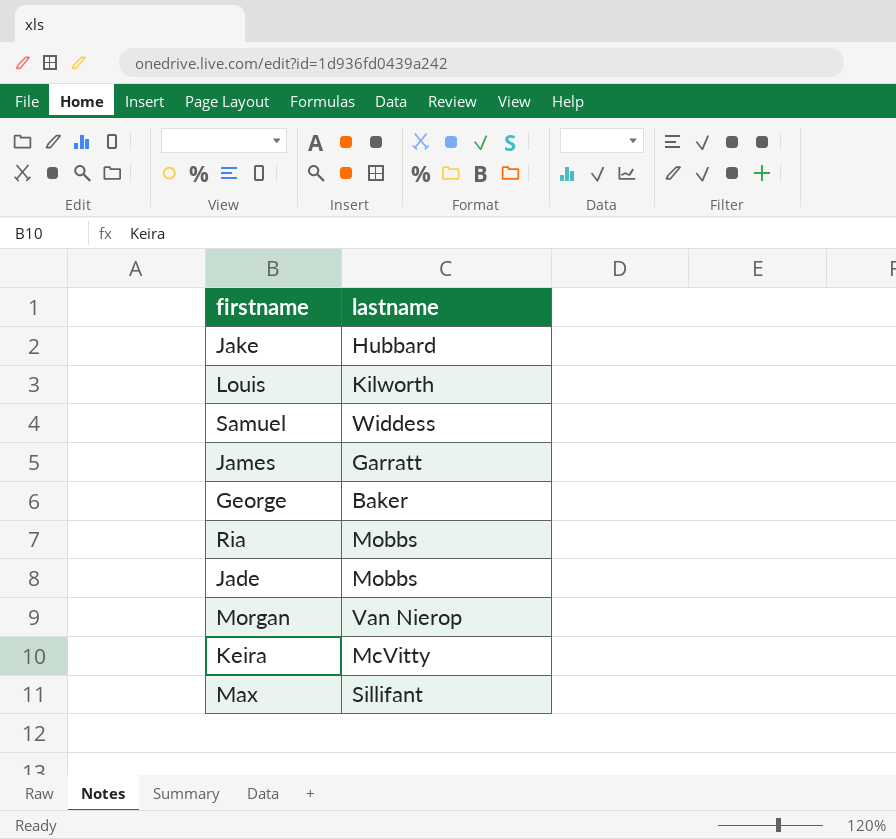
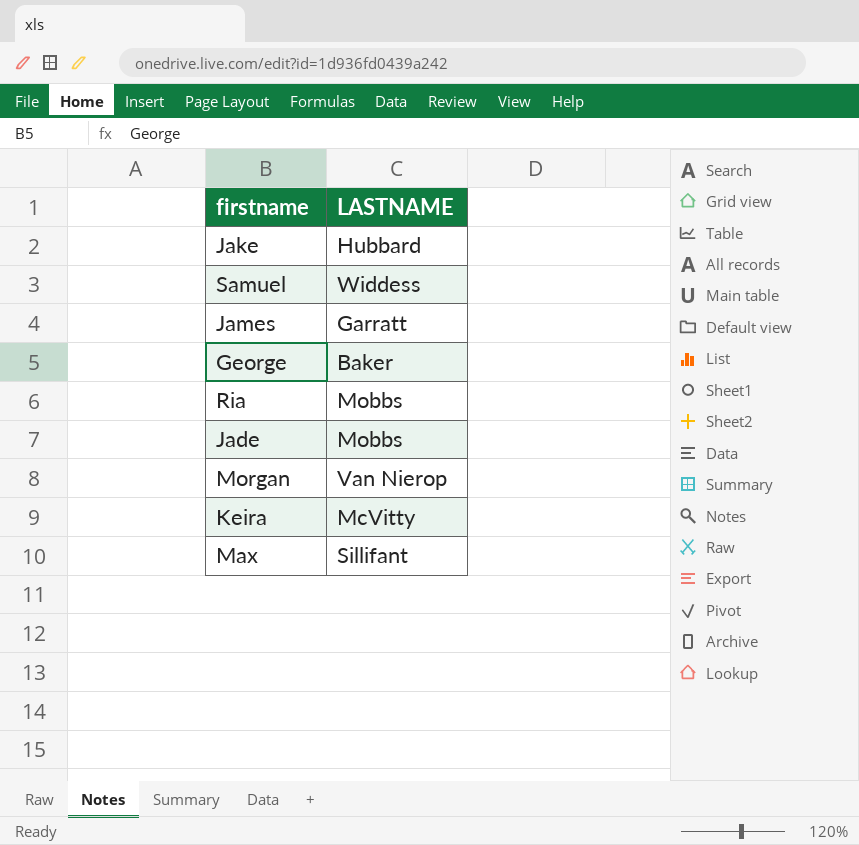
column name: lastname -> LASTNAME
row Louis: Kilworth -> none

